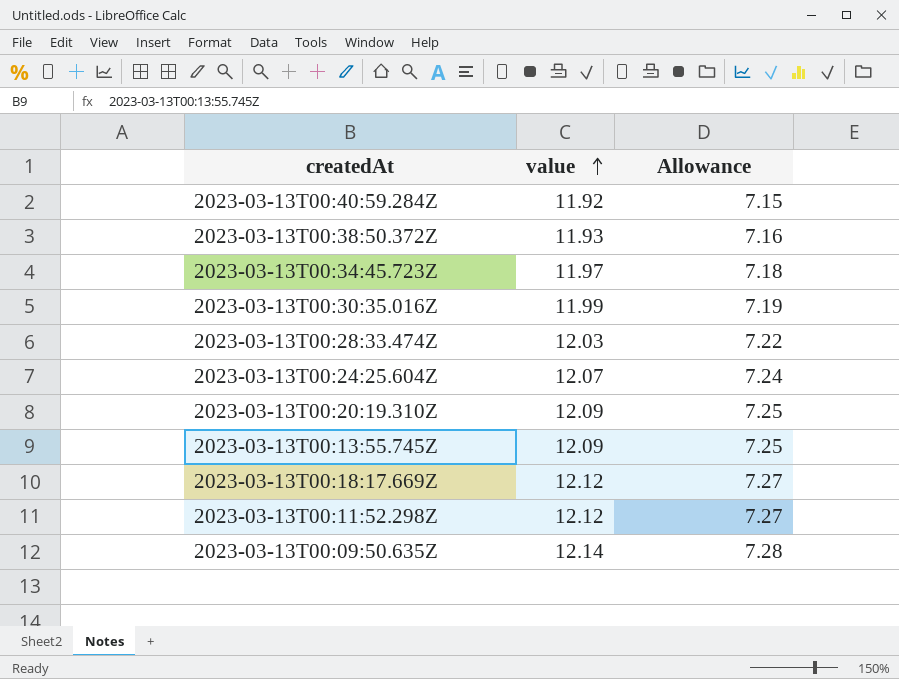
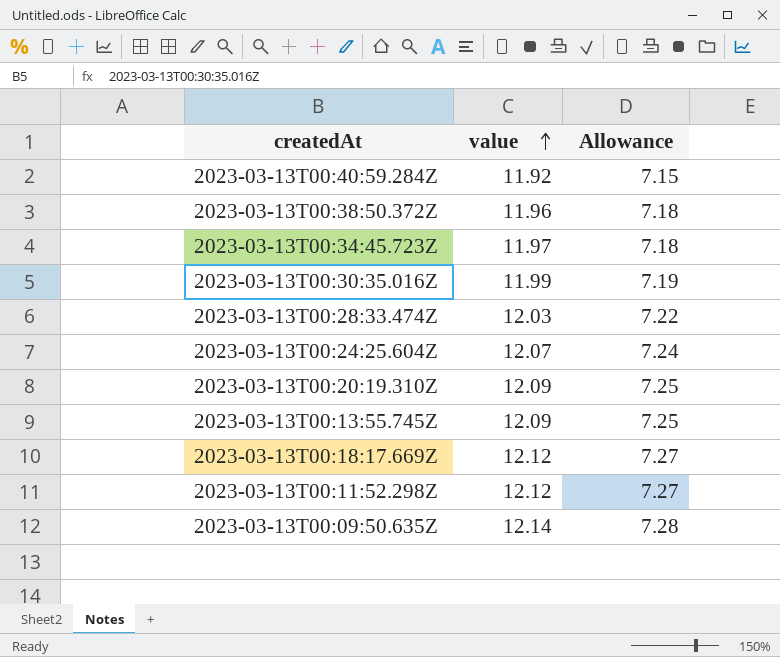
2023-03-13T00:38:50.372Z | value: 11.93 -> 11.96
2023-03-13T00:38:50.372Z | Allowance: 7.16 -> 7.18

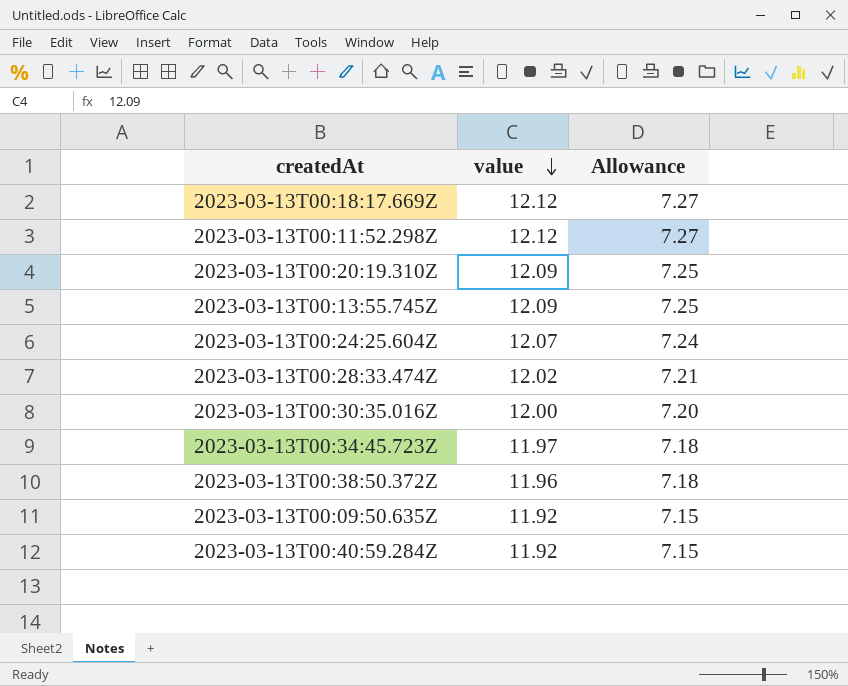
row order: value ascending -> value descending
2023-03-13T00:28:33.474Z | value: 12.03 -> 12.02
2023-03-13T00:28:33.474Z | Allowance: 7.22 -> 7.21
2023-03-13T00:30:35.016Z | value: 11.99 -> 12.00
2023-03-13T00:30:35.016Z | Allowance: 7.19 -> 7.20
2023-03-13T00:09:50.635Z | value: 12.14 -> 11.92
2023-03-13T00:09:50.635Z | Allowance: 7.28 -> 7.15

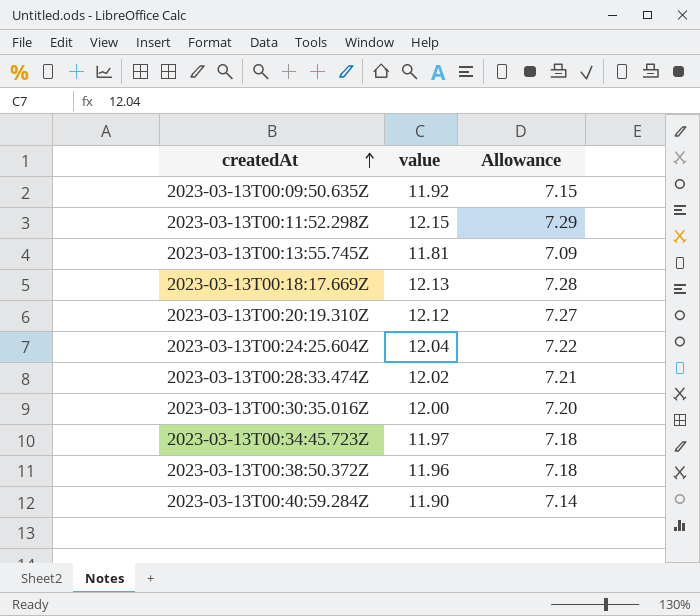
row order: value descending -> createdAt ascending
2023-03-13T00:11:52.298Z | value: 12.12 -> 12.15
2023-03-13T00:11:52.298Z | Allowance: 7.27 -> 7.29
2023-03-13T00:13:55.745Z | value: 12.09 -> 11.81
2023-03-13T00:13:55.745Z | Allowance: 7.25 -> 7.09
2023-03-13T00:18:17.669Z | value: 12.12 -> 12.13
2023-03-13T00:18:17.669Z | Allowance: 7.27 -> 7.28
2023-03-13T00:20:19.310Z | value: 12.09 -> 12.12
2023-03-13T00:20:19.310Z | Allowance: 7.25 -> 7.27
2023-03-13T00:24:25.604Z | value: 12.07 -> 12.04
2023-03-13T00:24:25.604Z | Allowance: 7.24 -> 7.22
2023-03-13T00:40:59.284Z | value: 11.92 -> 11.90
2023-03-13T00:40:59.284Z | Allowance: 7.15 -> 7.14

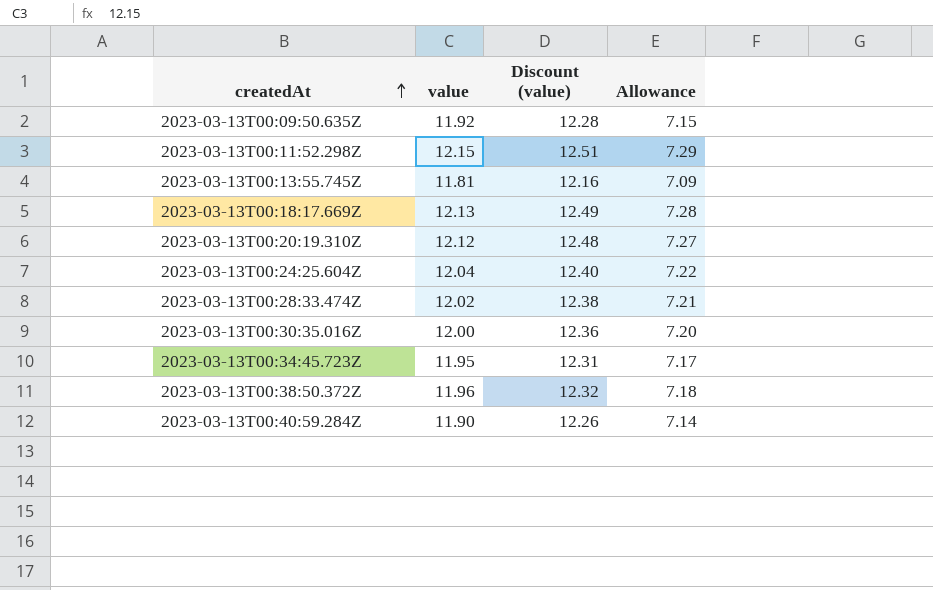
column Discount (value) | formula: none -> [value] * 1.03
2023-03-13T00:34:45.723Z | value: 11.97 -> 11.95
2023-03-13T00:34:45.723Z | Allowance: 7.18 -> 7.17

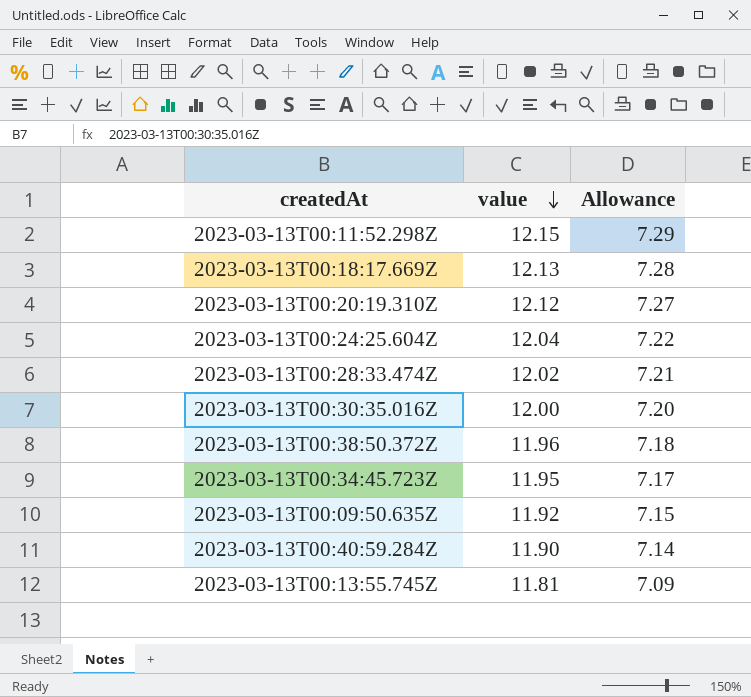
row order: createdAt ascending -> value descending
column Discount (value) | formula: [value] * 1.03 -> none

